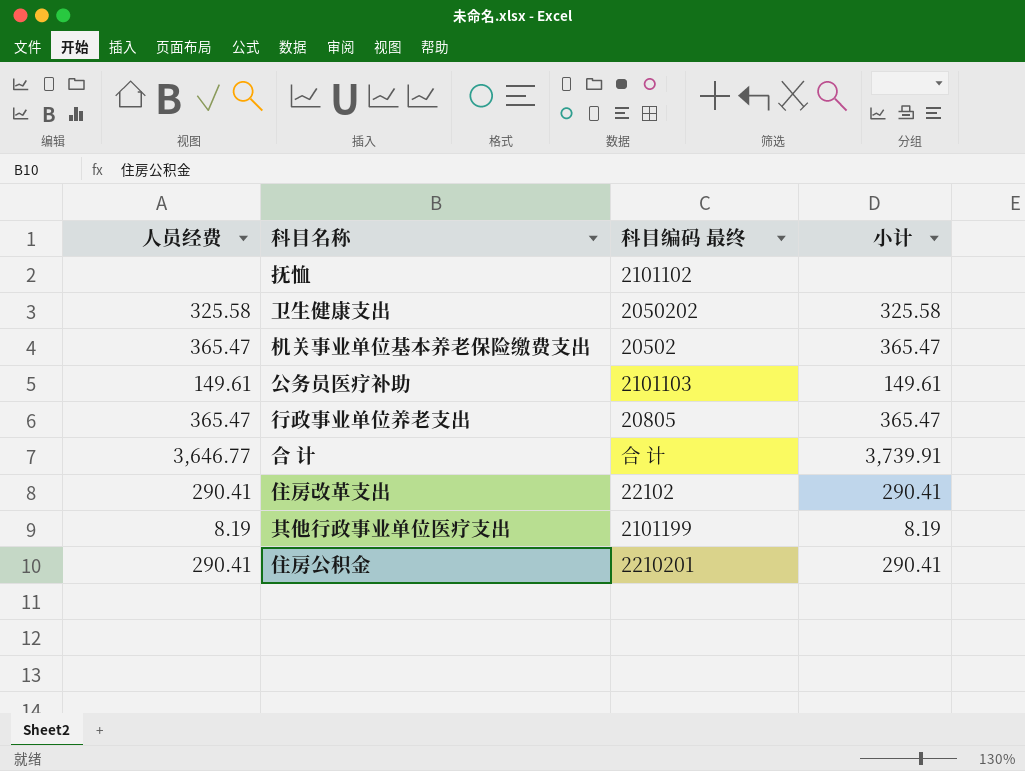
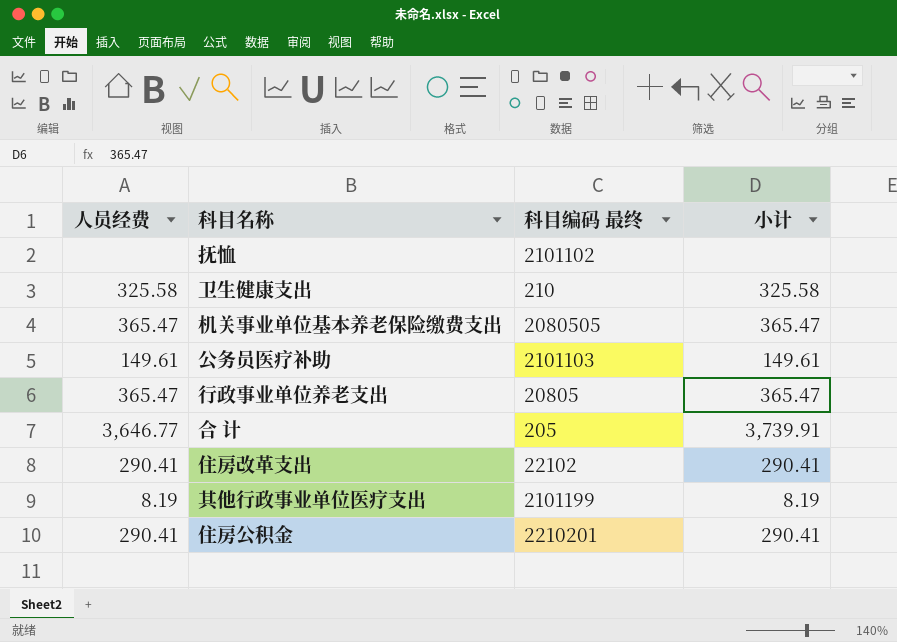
卫生健康支出 | 科目编码 最终: 2050202 -> 210
机关事业单位基本养老保险缴费支出 | 科目编码 最终: 20502 -> 2080505
合 计 | 科目编码 最终: 合 计 -> 205

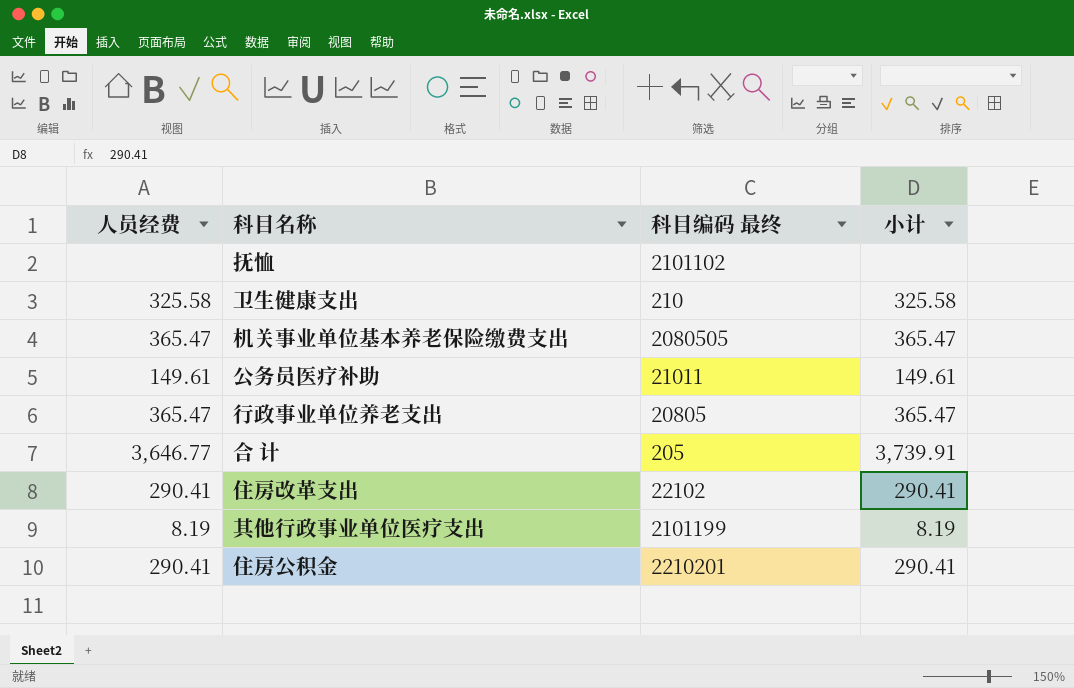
公务员医疗补助 | 科目编码 最终: 2101103 -> 21011

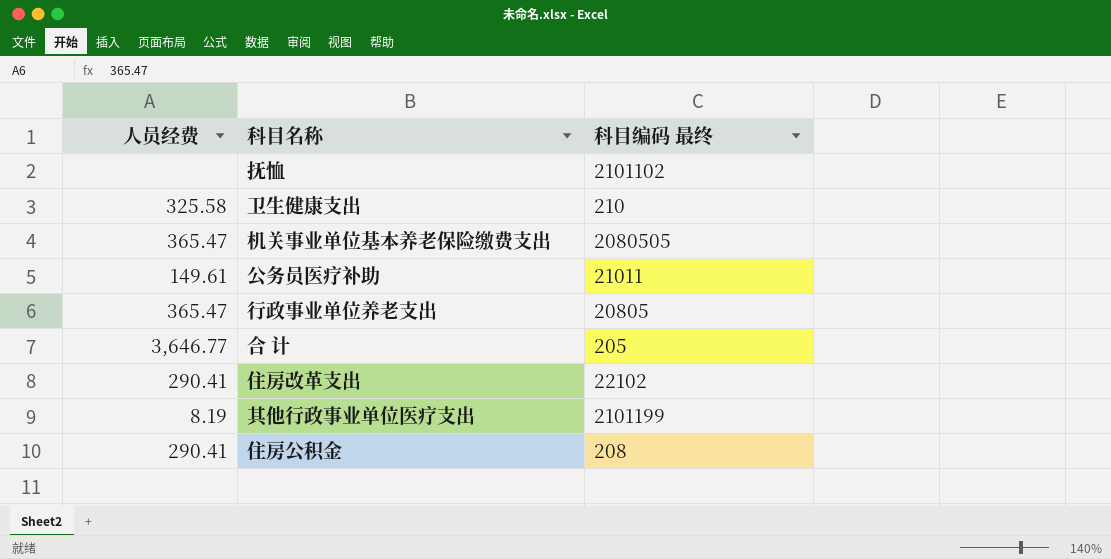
column 小计 | position: 4 -> none
住房公积金 | 科目编码 最终: 2210201 -> 208

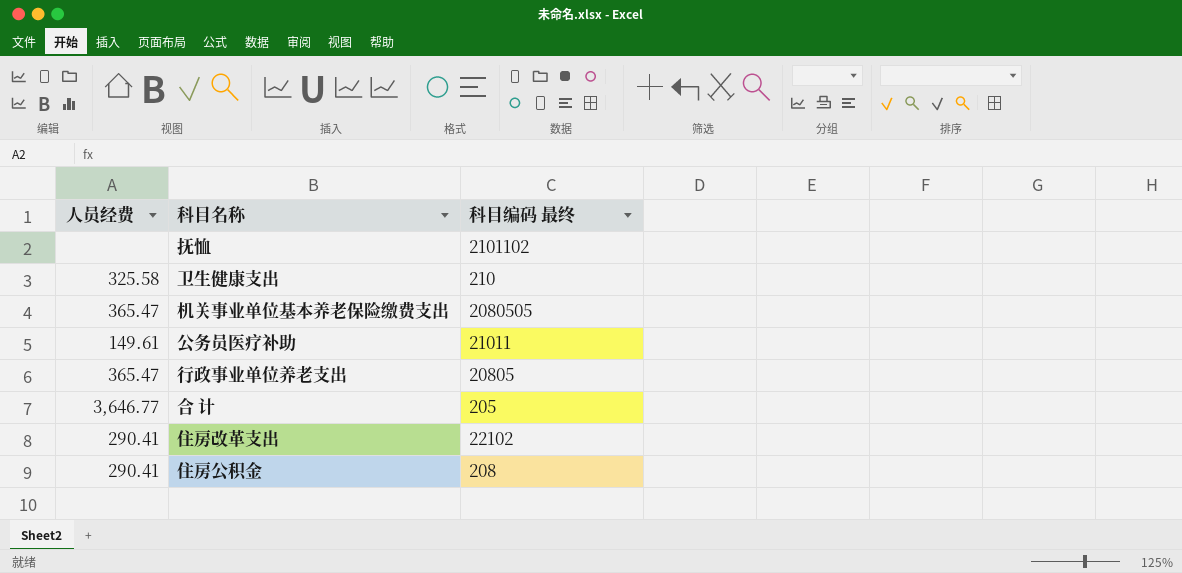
row 其他行政事业单位医疗支出: 8.19 | 2101199 -> none

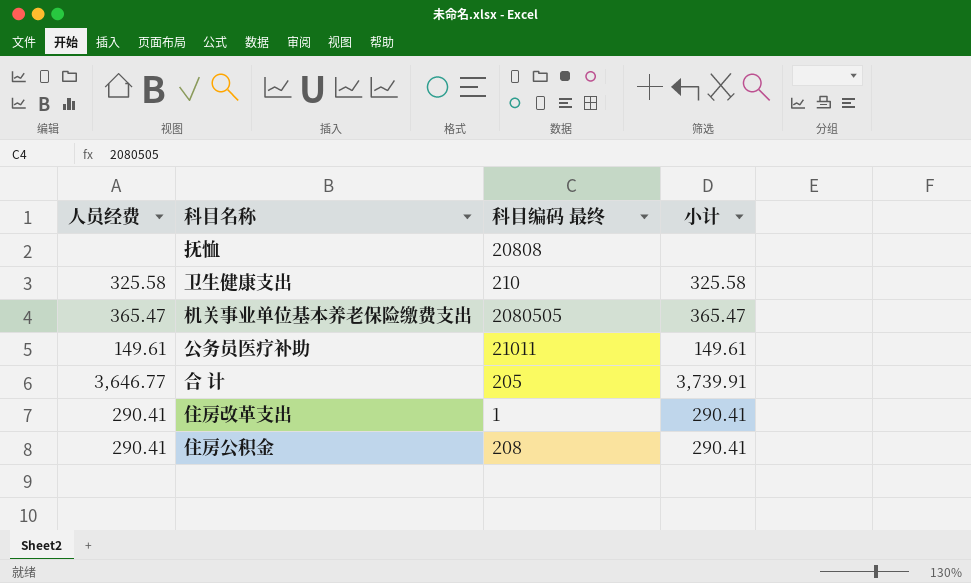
column 小计 | position: none -> 4
row 行政事业单位养老支出: 365.47 | 20805 -> none
抚恤 | 科目编码 最终: 2101102 -> 20808
住房改革支出 | 科目编码 最终: 22102 -> 1

